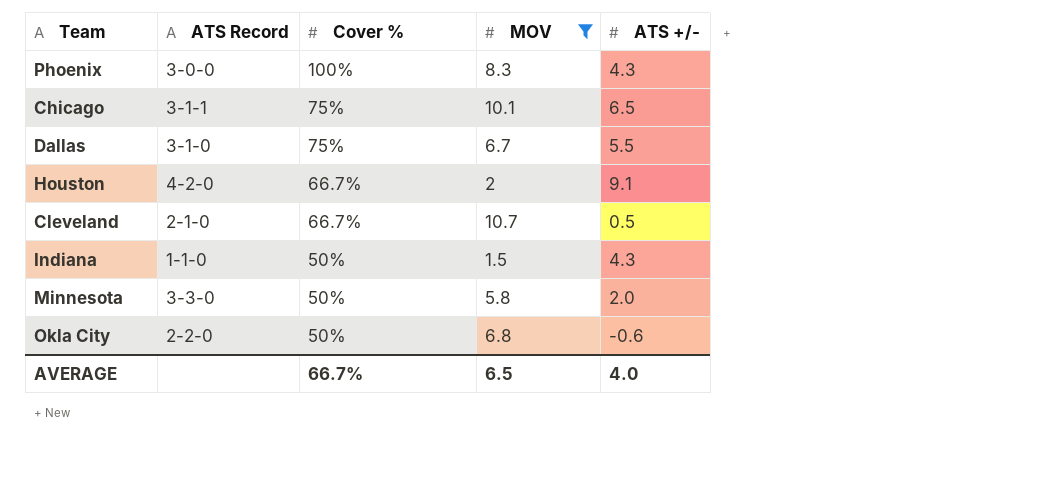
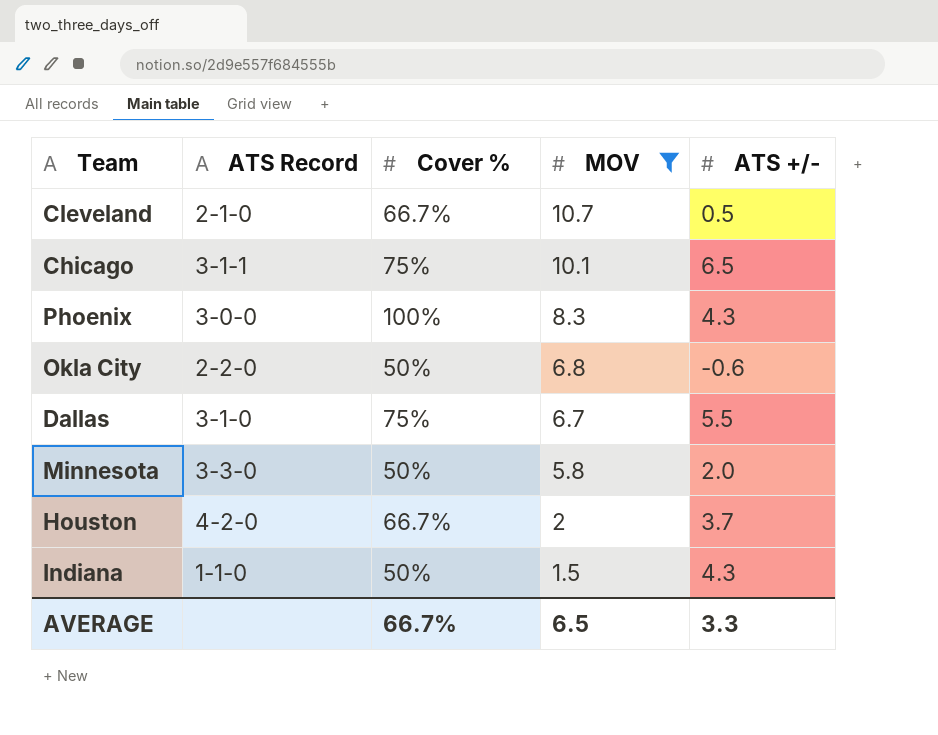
row order: Cover % descending -> MOV descending
Houston | ATS +/-: 9.1 -> 3.7
AVERAGE | ATS +/-: 4.0 -> 3.3

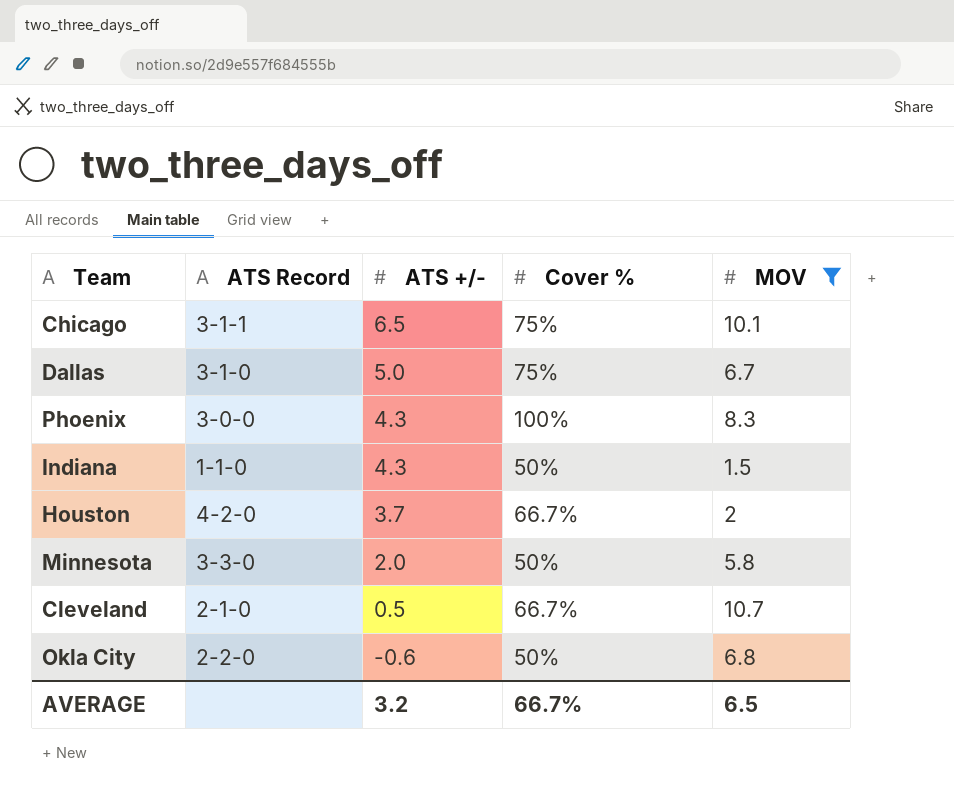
row order: MOV descending -> ATS +/- descending
column ATS +/- | position: 5 -> 3
Dallas | ATS +/-: 5.5 -> 5.0
AVERAGE | ATS +/-: 3.3 -> 3.2

